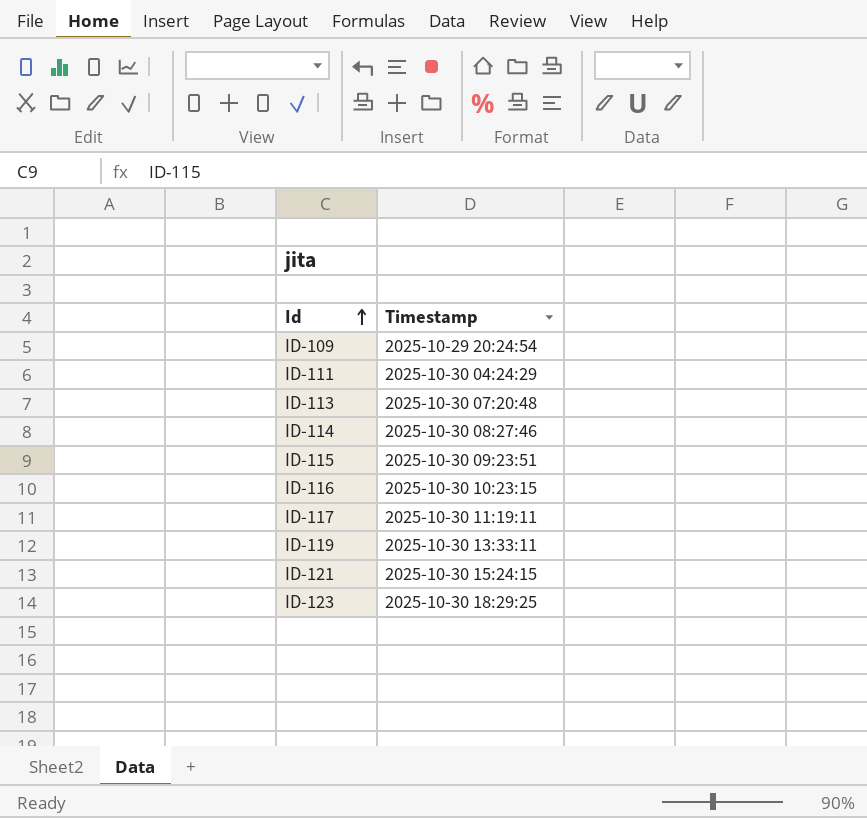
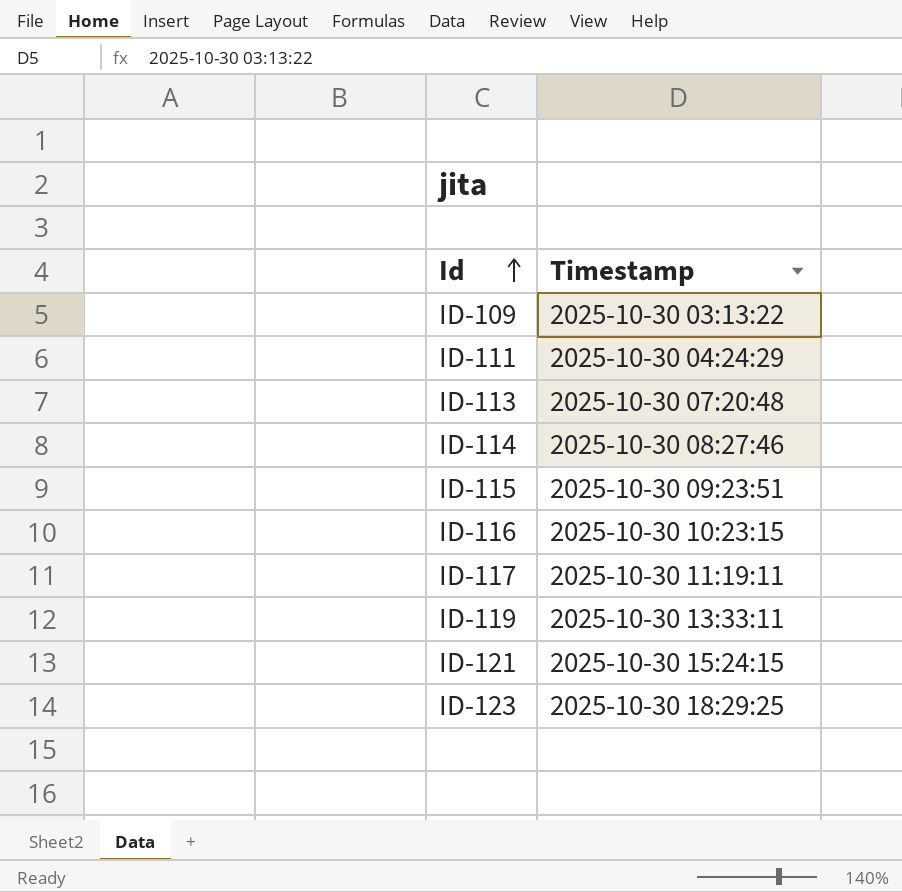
ID-109 | Timestamp: 2025-10-29 20:24:54 -> 2025-10-30 03:13:22

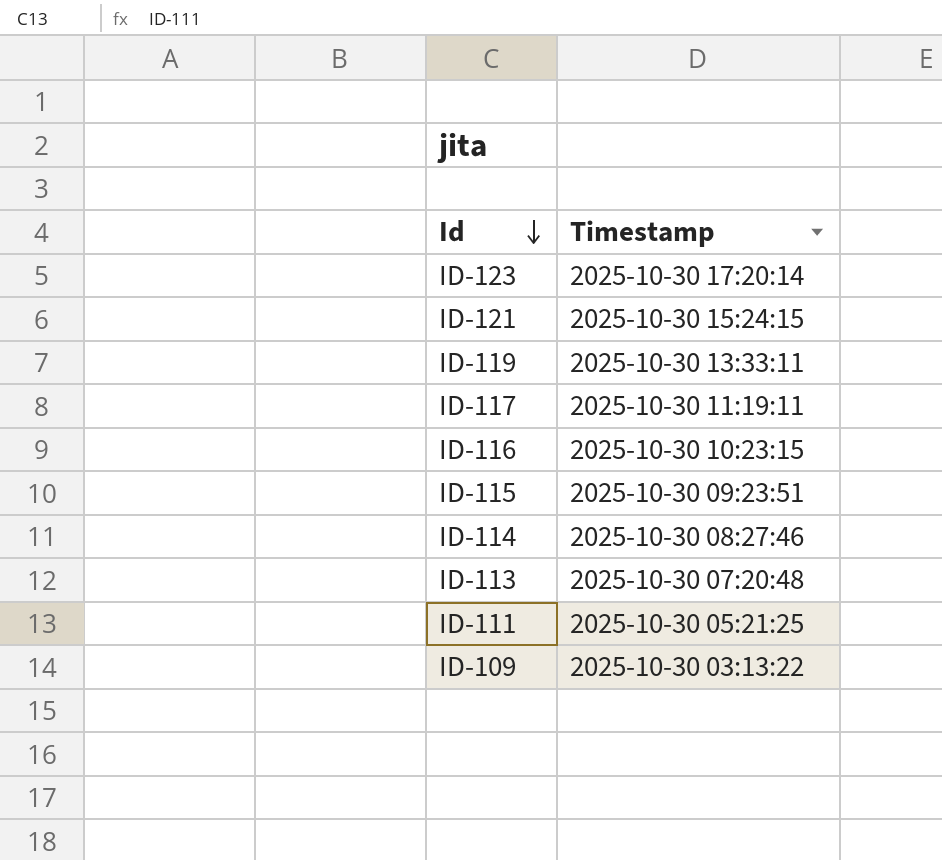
row order: Id ascending -> Id descending
ID-123 | Timestamp: 2025-10-30 18:29:25 -> 2025-10-30 17:20:14
ID-111 | Timestamp: 2025-10-30 04:24:29 -> 2025-10-30 05:21:25

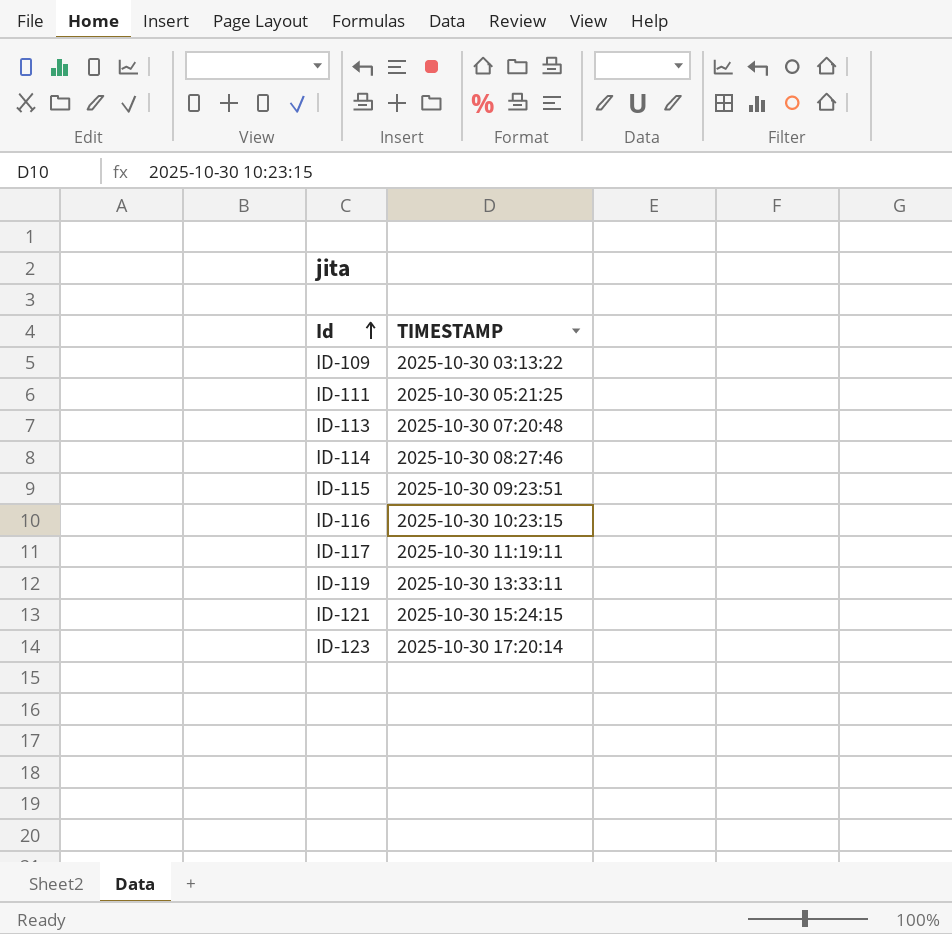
row order: Id descending -> Id ascending
column name: Timestamp -> TIMESTAMP

